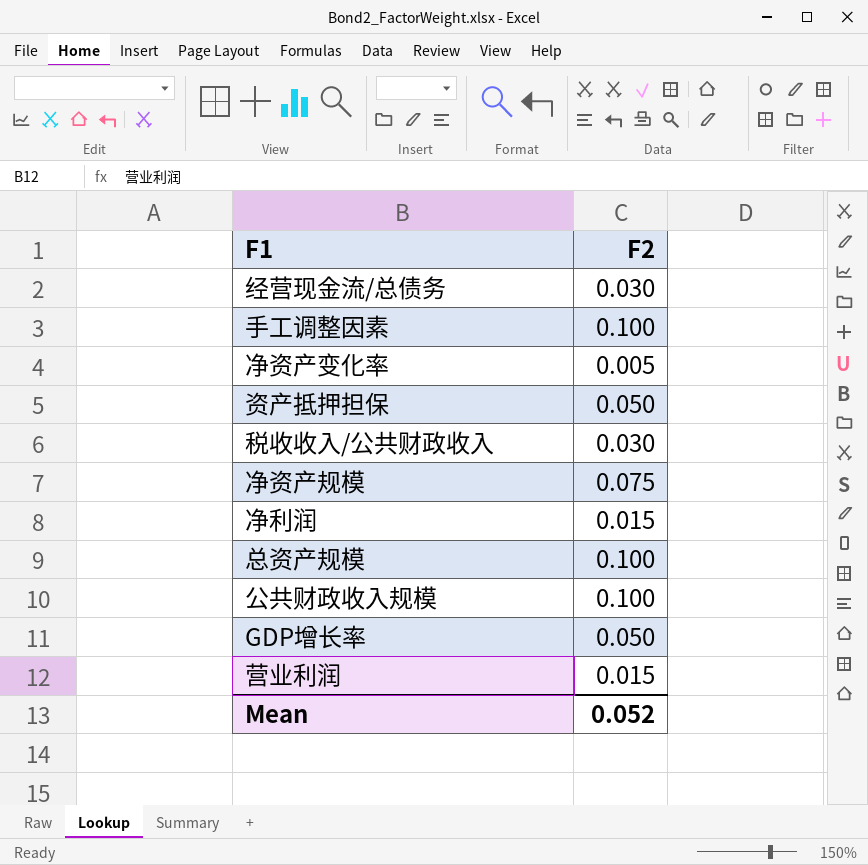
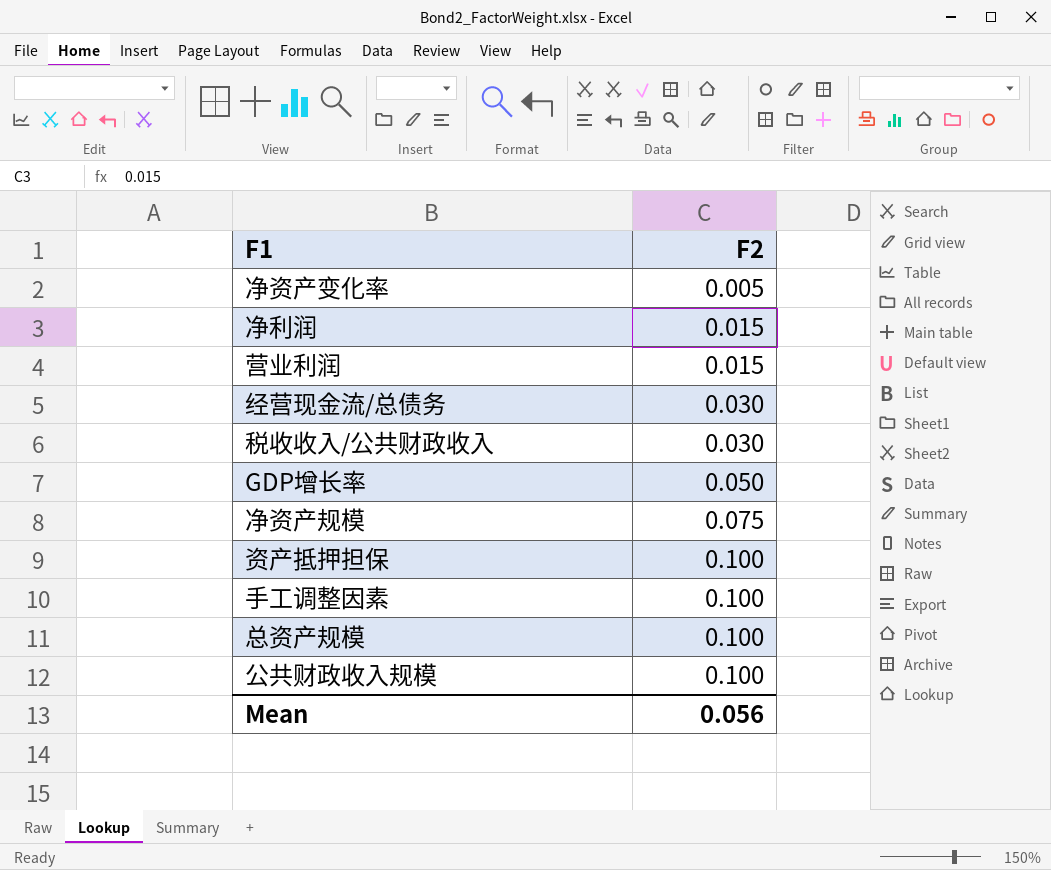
row order: none -> F2 ascending
资产抵押担保 | F2: 0.050 -> 0.100
Mean | F2: 0.052 -> 0.056

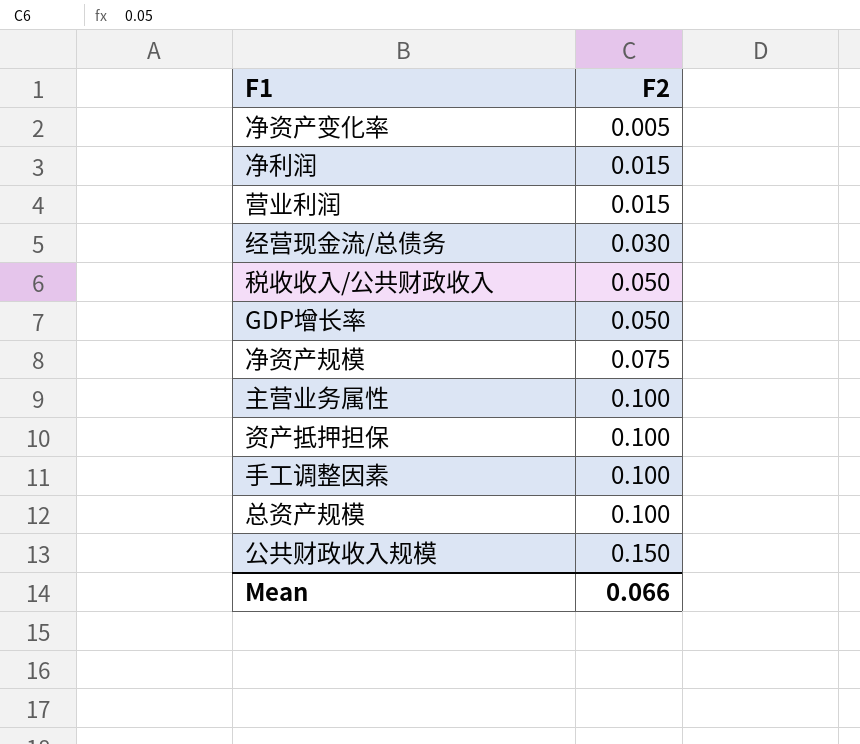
税收收入/公共财政收入 | F2: 0.030 -> 0.050
row 主营业务属性: none -> 0.100
公共财政收入规模 | F2: 0.100 -> 0.150
Mean | F2: 0.056 -> 0.066

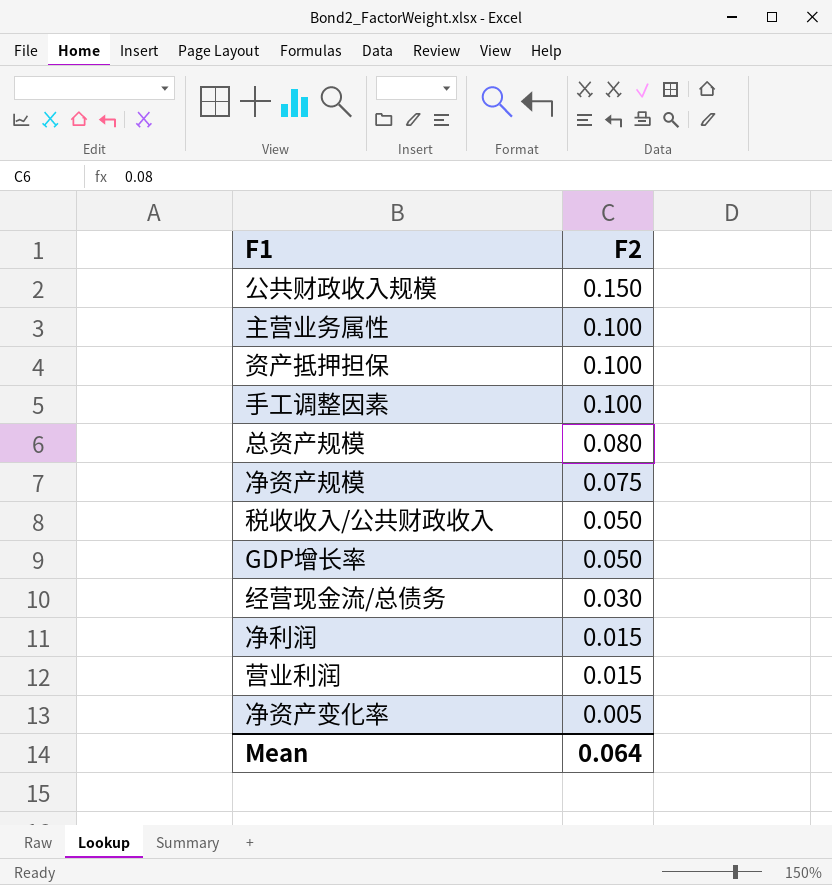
row order: F2 ascending -> F2 descending
总资产规模 | F2: 0.100 -> 0.080
Mean | F2: 0.066 -> 0.064

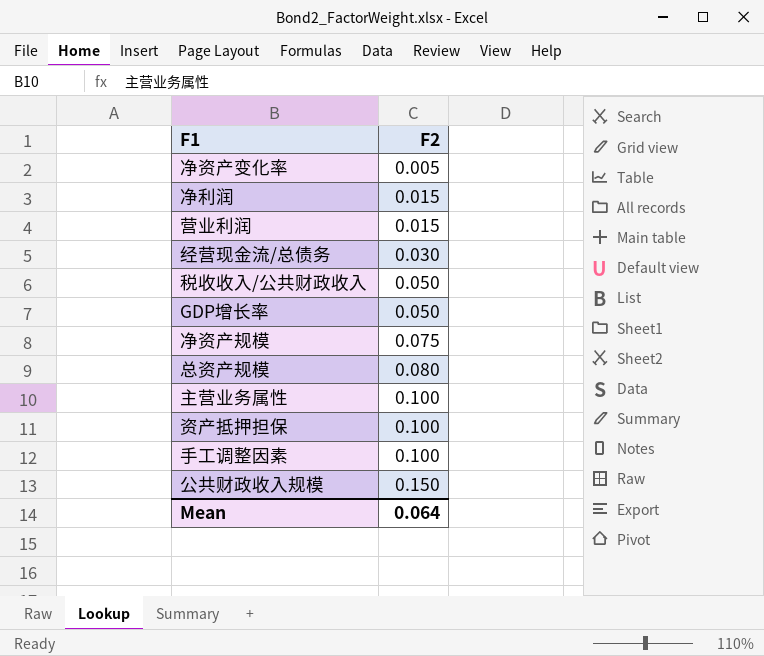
row order: F2 descending -> F2 ascending

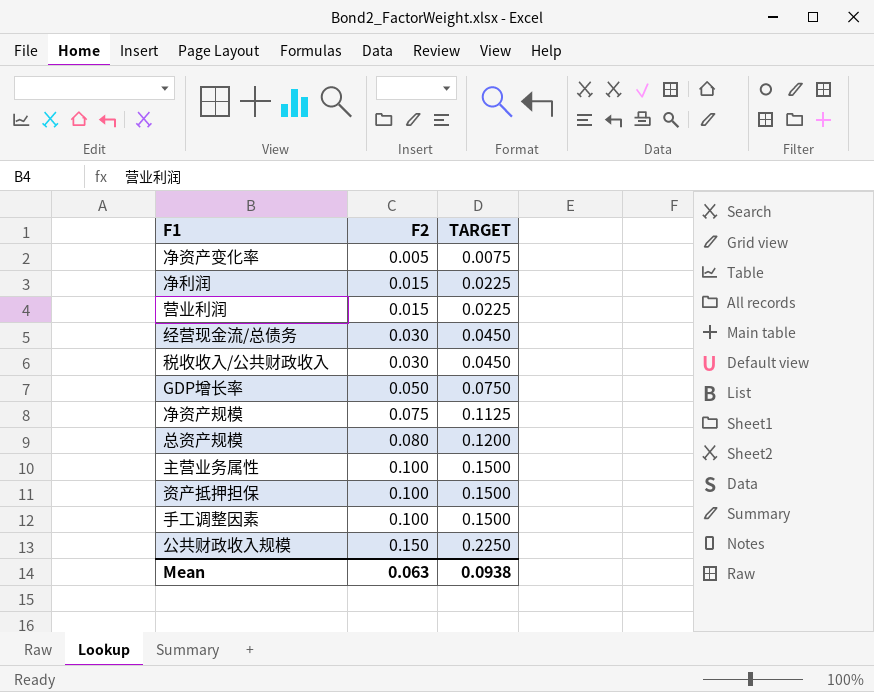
column TARGET | formula: none -> [F2] * 1.5
税收收入/公共财政收入 | F2: 0.050 -> 0.030
Mean | F2: 0.064 -> 0.063

